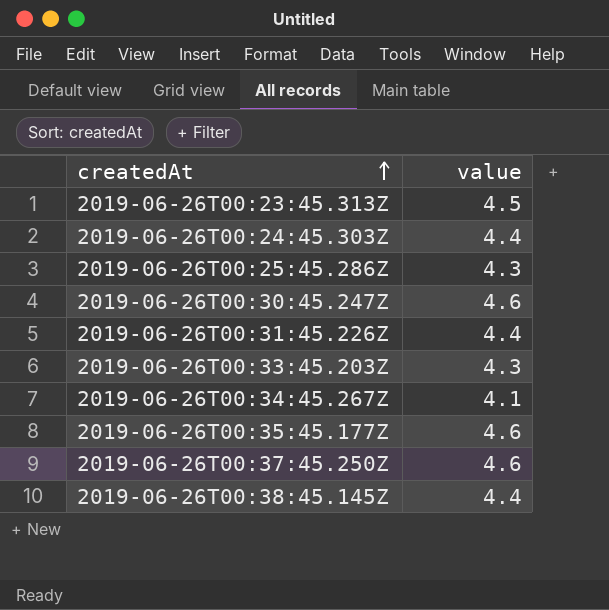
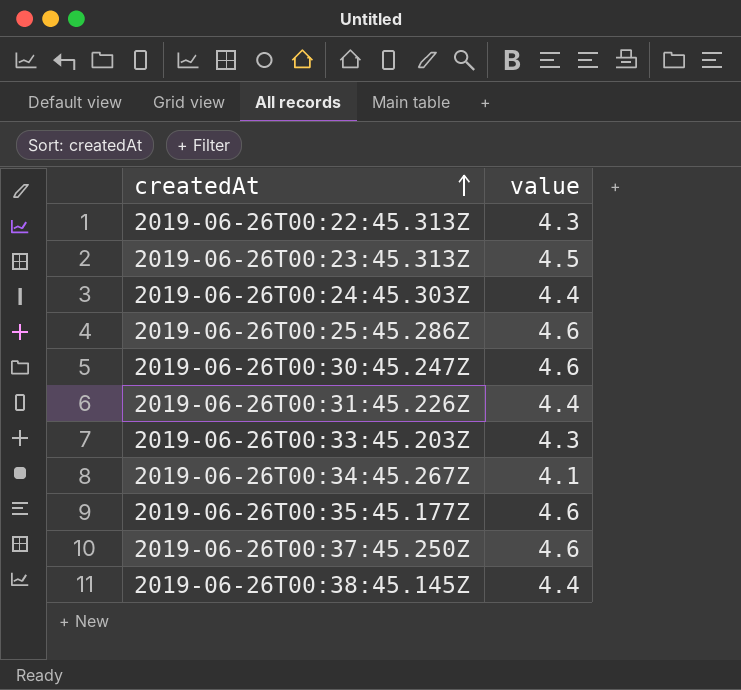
row 2019-06-26T00:22:45.313Z: none -> 4.3
2019-06-26T00:25:45.286Z | value: 4.3 -> 4.6

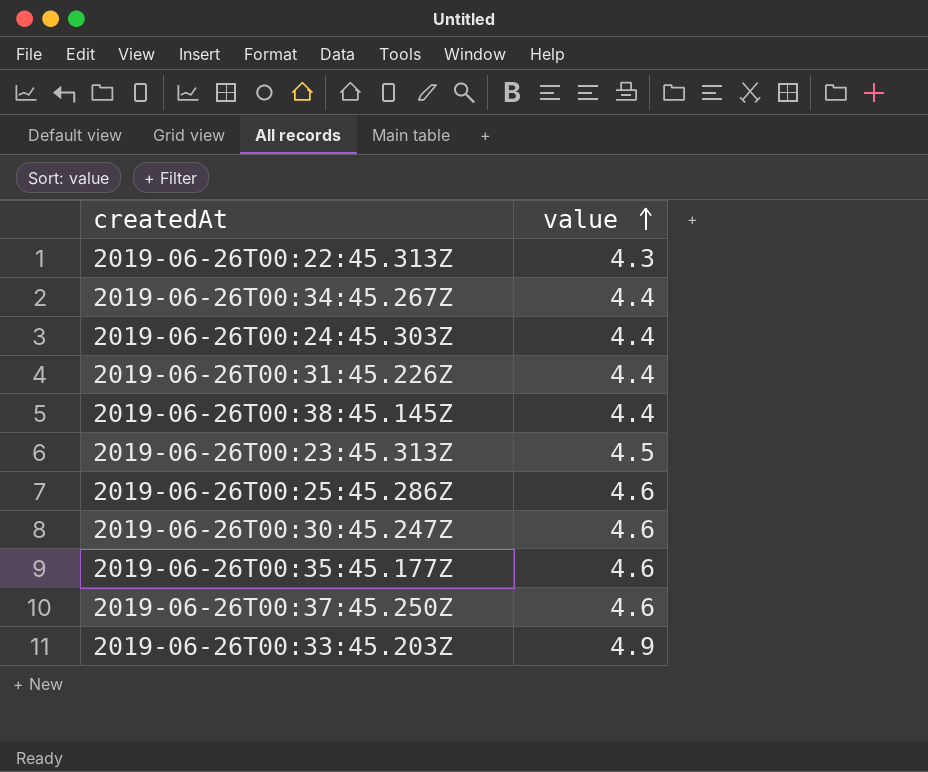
row order: createdAt ascending -> value ascending
2019-06-26T00:34:45.267Z | value: 4.1 -> 4.4
2019-06-26T00:33:45.203Z | value: 4.3 -> 4.9

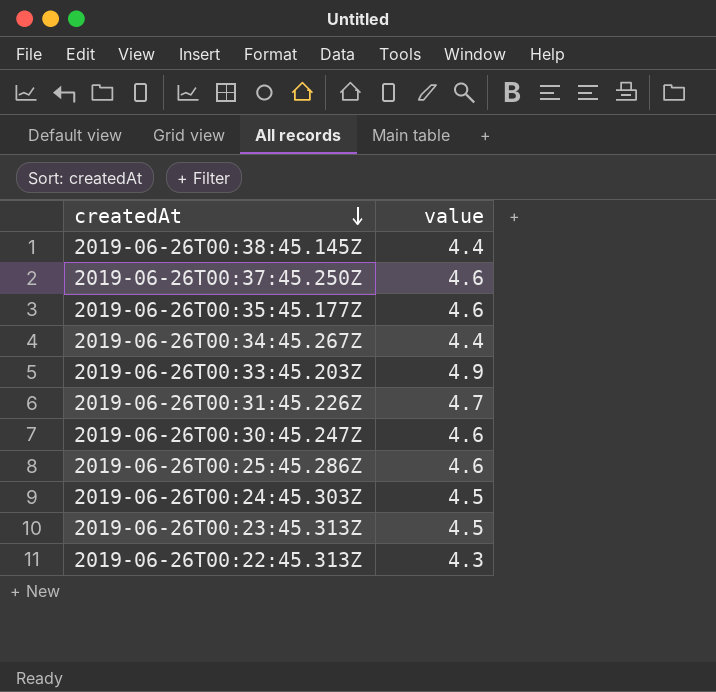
row order: value ascending -> createdAt descending
2019-06-26T00:31:45.226Z | value: 4.4 -> 4.7
2019-06-26T00:24:45.303Z | value: 4.4 -> 4.5

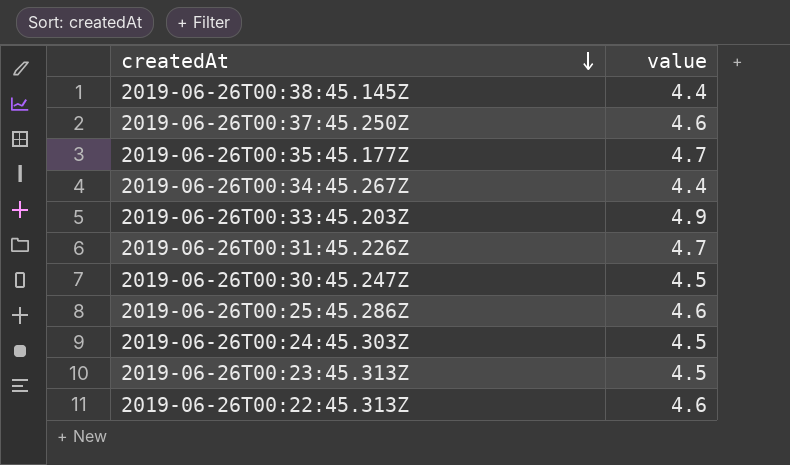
2019-06-26T00:35:45.177Z | value: 4.6 -> 4.7
2019-06-26T00:30:45.247Z | value: 4.6 -> 4.5
2019-06-26T00:22:45.313Z | value: 4.3 -> 4.6

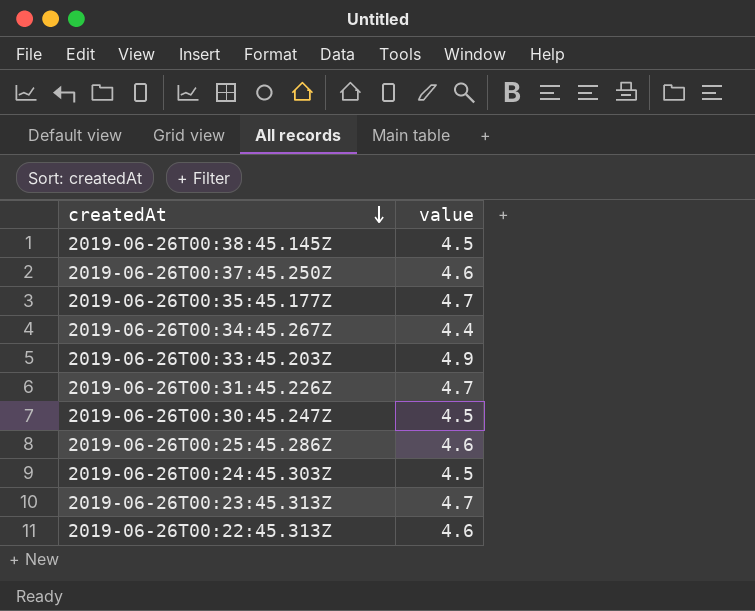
2019-06-26T00:38:45.145Z | value: 4.4 -> 4.5
2019-06-26T00:23:45.313Z | value: 4.5 -> 4.7

